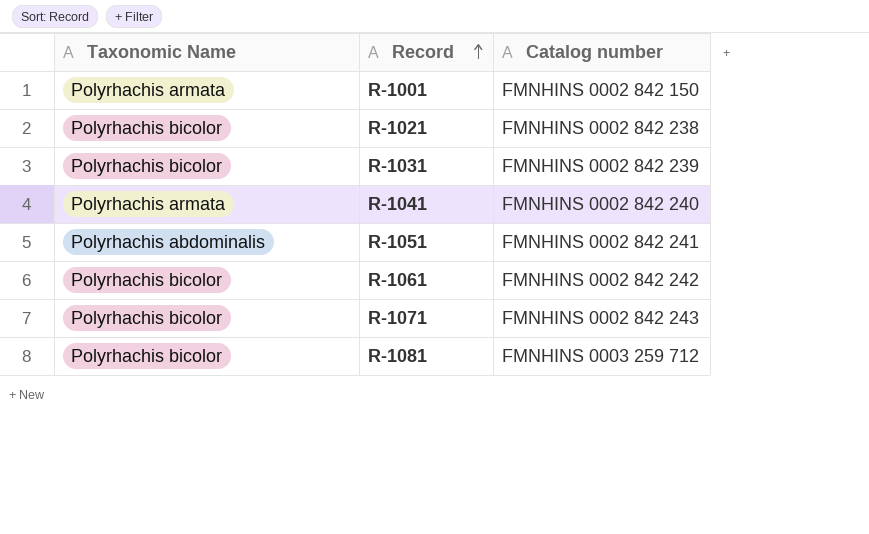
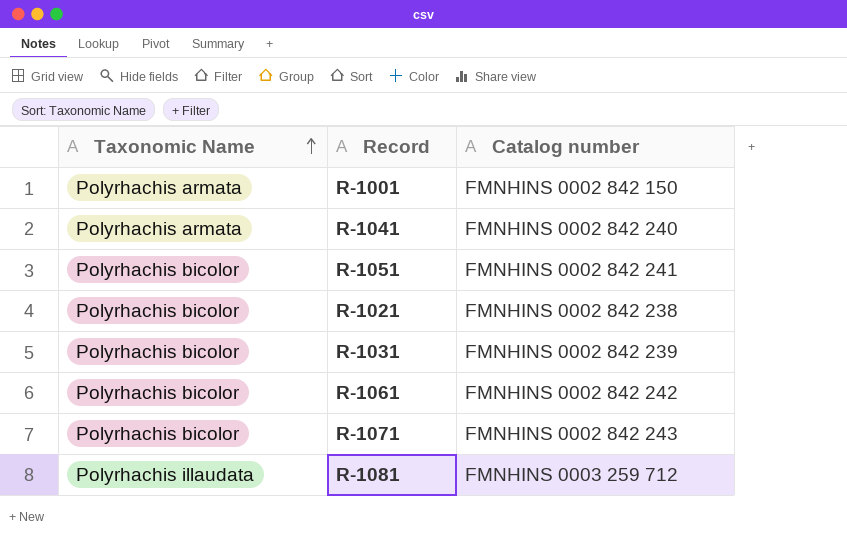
row order: Record ascending -> Taxonomic Name ascending
R-1051 | Taxonomic Name: Polyrhachis abdominalis -> Polyrhachis bicolor
R-1081 | Taxonomic Name: Polyrhachis bicolor -> Polyrhachis illaudata

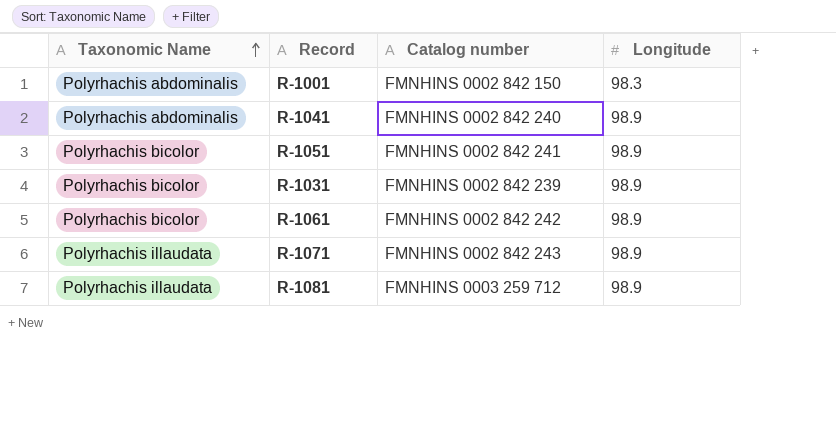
column Longitude | position: none -> 4
row R-1021: Polyrhachis bicolor | FMNHINS 0002 842 238 -> none
R-1001 | Taxonomic Name: Polyrhachis armata -> Polyrhachis abdominalis
R-1041 | Taxonomic Name: Polyrhachis armata -> Polyrhachis abdominalis
R-1071 | Taxonomic Name: Polyrhachis bicolor -> Polyrhachis illaudata

